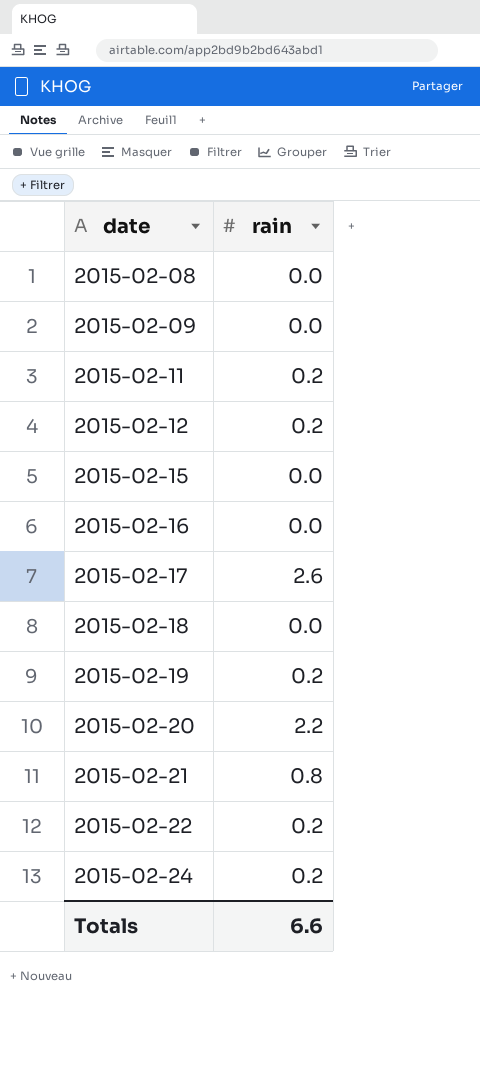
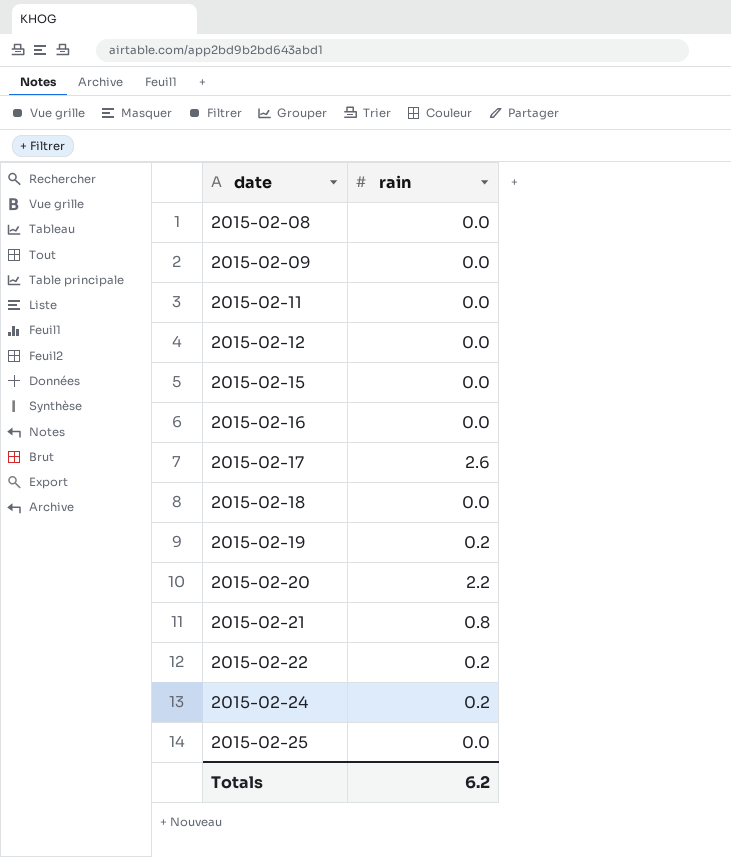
2015-02-11 | rain: 0.2 -> 0.0
2015-02-12 | rain: 0.2 -> 0.0
row 2015-02-25: none -> 0.0
Totals | rain: 6.6 -> 6.2

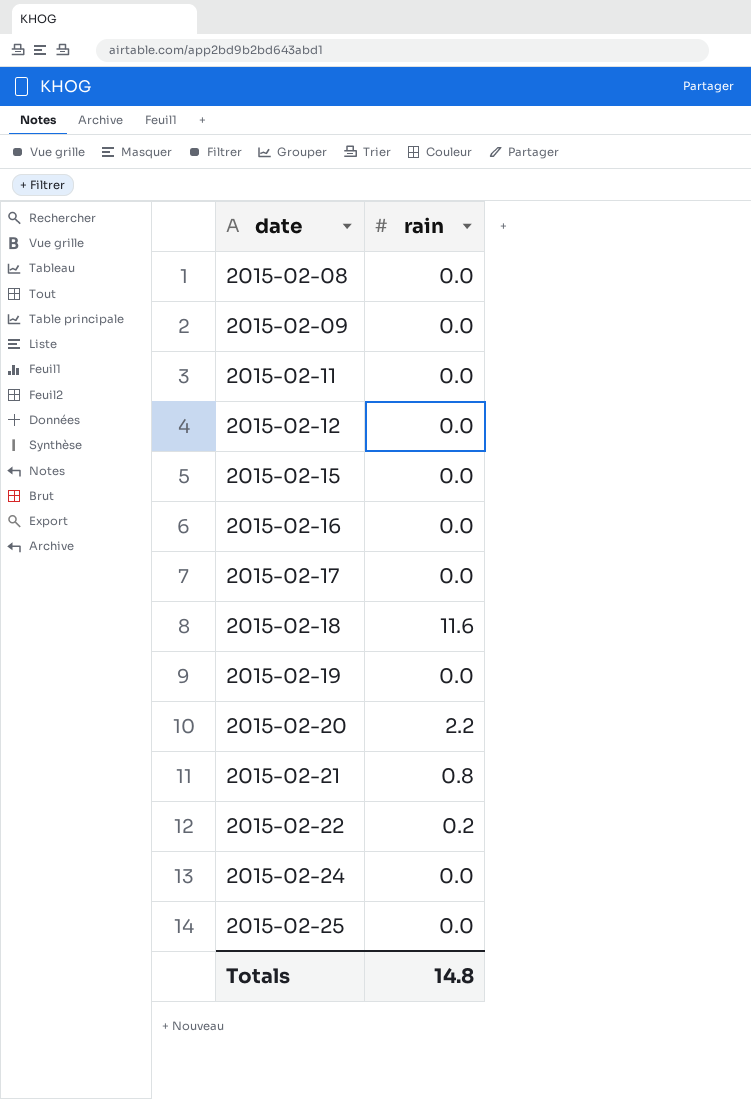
2015-02-17 | rain: 2.6 -> 0.0
2015-02-18 | rain: 0.0 -> 11.6
2015-02-19 | rain: 0.2 -> 0.0
2015-02-24 | rain: 0.2 -> 0.0
Totals | rain: 6.2 -> 14.8

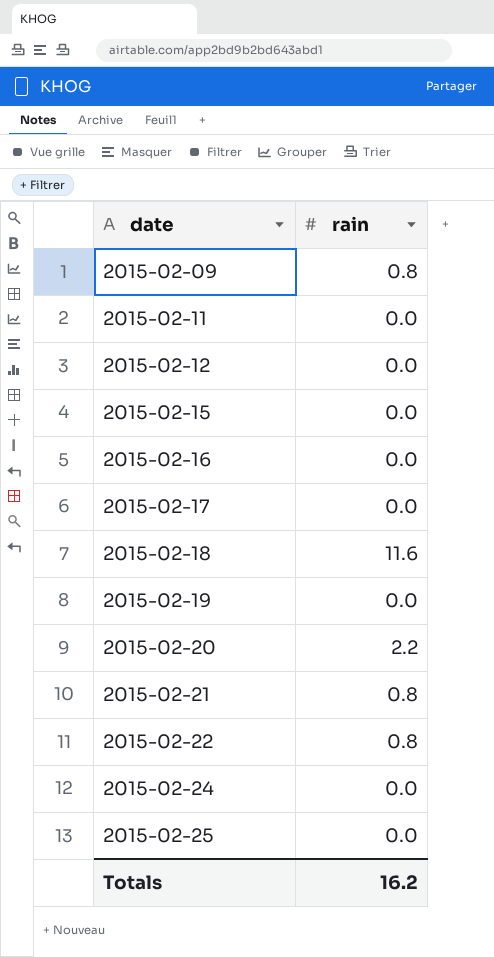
row 2015-02-08: 0.0 -> none
2015-02-09 | rain: 0.0 -> 0.8
2015-02-22 | rain: 0.2 -> 0.8
Totals | rain: 14.8 -> 16.2

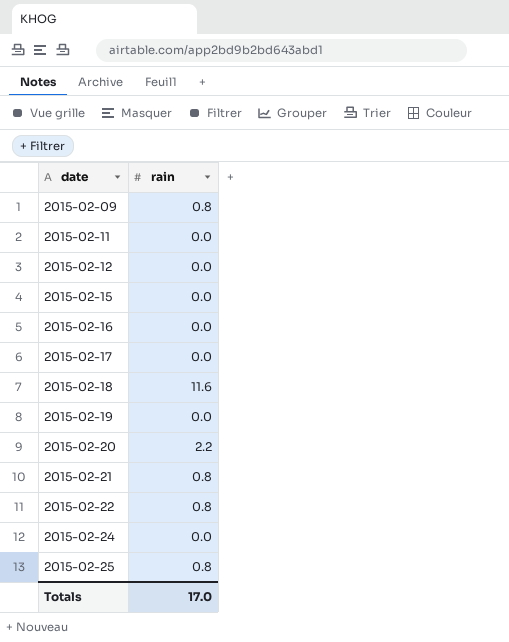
2015-02-25 | rain: 0.0 -> 0.8
Totals | rain: 16.2 -> 17.0

